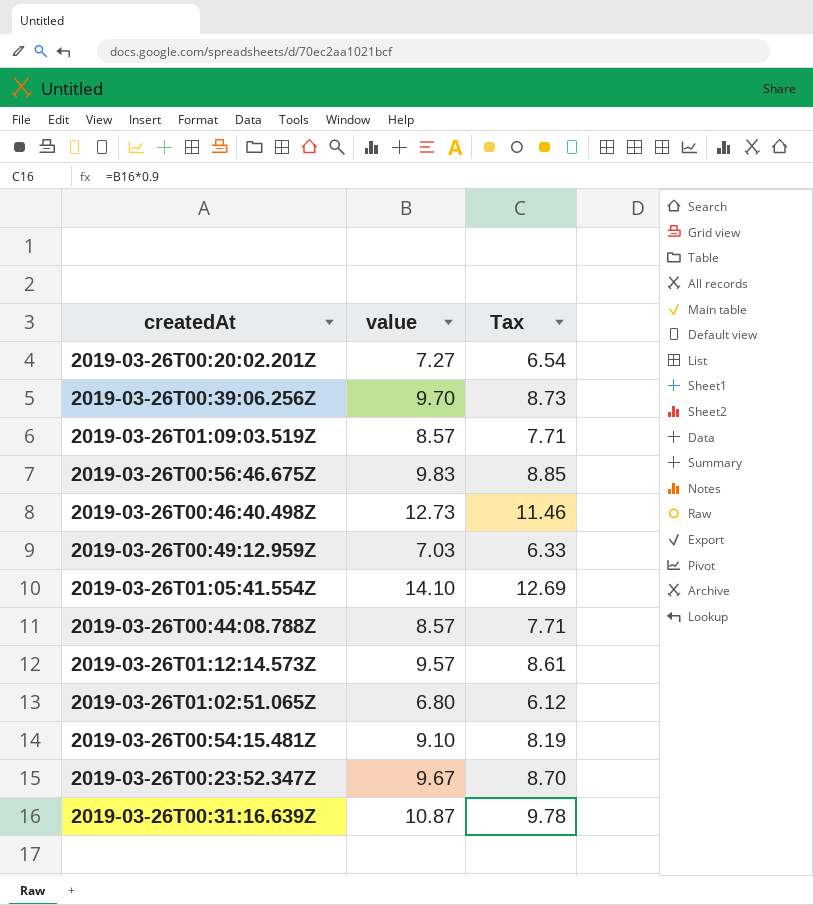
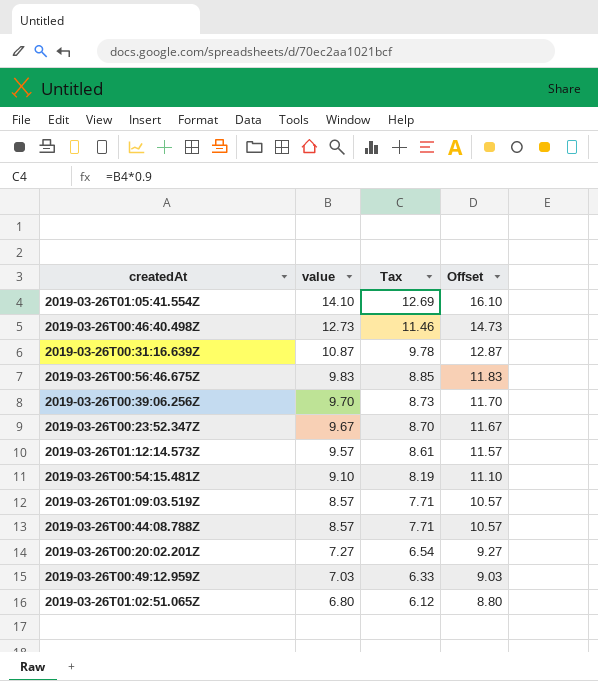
row order: none -> value descending
column Offset | formula: none -> [value] + 2

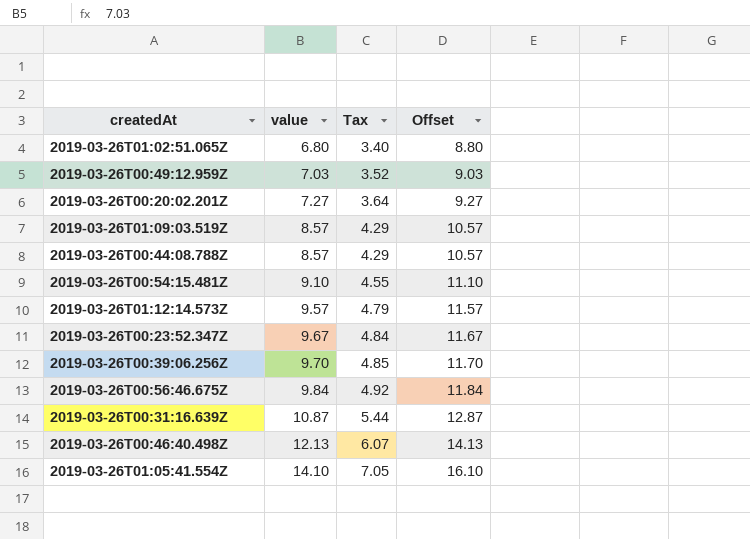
row order: value descending -> value ascending
column Tax | formula: [value] * 0.9 -> [value] * 0.5
2019-03-26T00:56:46.675Z | value: 9.83 -> 9.84
2019-03-26T00:56:46.675Z | Offset: 11.83 -> 11.84
2019-03-26T00:46:40.498Z | value: 12.73 -> 12.13
2019-03-26T00:46:40.498Z | Offset: 14.73 -> 14.13

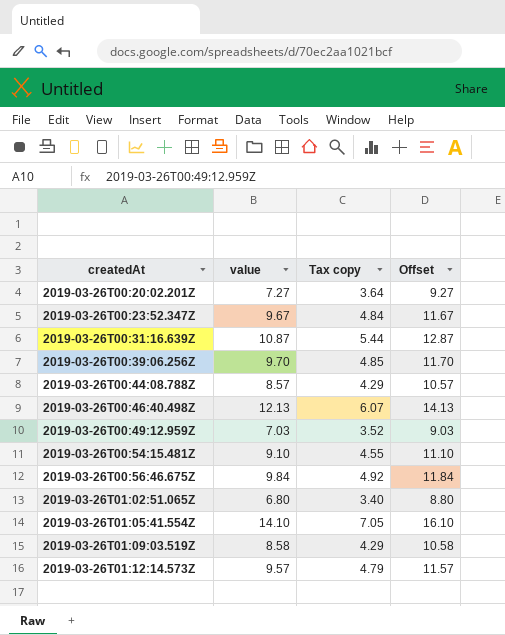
row order: value ascending -> createdAt ascending
column name: Tax -> Tax copy
2019-03-26T01:09:03.519Z | value: 8.57 -> 8.58
2019-03-26T01:09:03.519Z | Offset: 10.57 -> 10.58

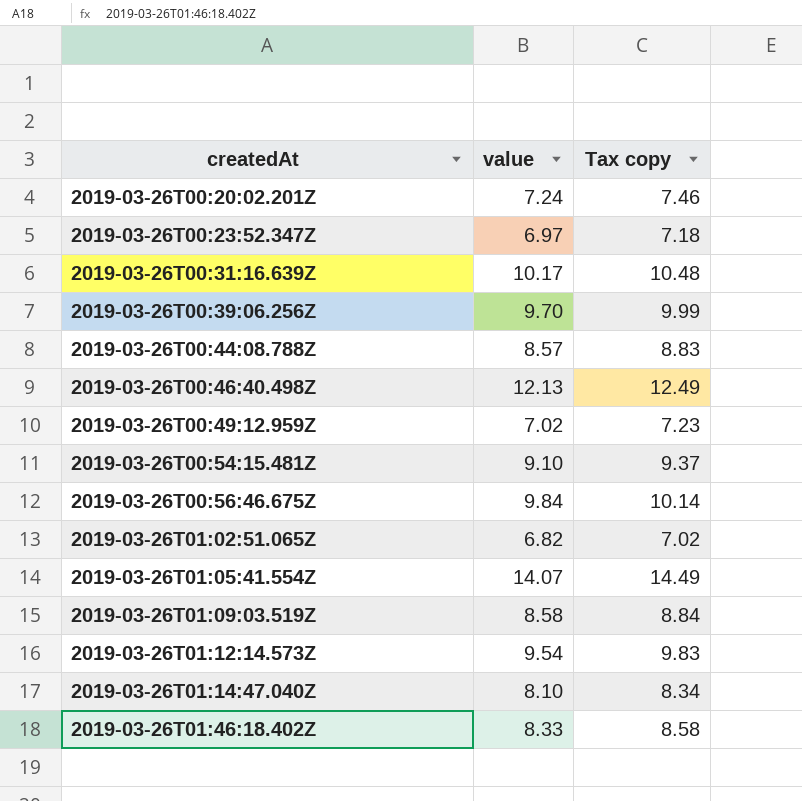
column Offset | formula: [value] + 2 -> none
column Tax copy | formula: [value] * 0.5 -> [value] * 1.03
2019-03-26T00:20:02.201Z | value: 7.27 -> 7.24
2019-03-26T00:23:52.347Z | value: 9.67 -> 6.97
2019-03-26T00:31:16.639Z | value: 10.87 -> 10.17
2019-03-26T00:49:12.959Z | value: 7.03 -> 7.02
2019-03-26T01:02:51.065Z | value: 6.80 -> 6.82
2019-03-26T01:05:41.554Z | value: 14.10 -> 14.07
2019-03-26T01:12:14.573Z | value: 9.57 -> 9.54
row 2019-03-26T01:14:47.040Z: none -> 8.10 | 8.34
row 2019-03-26T01:46:18.402Z: none -> 8.33 | 8.58

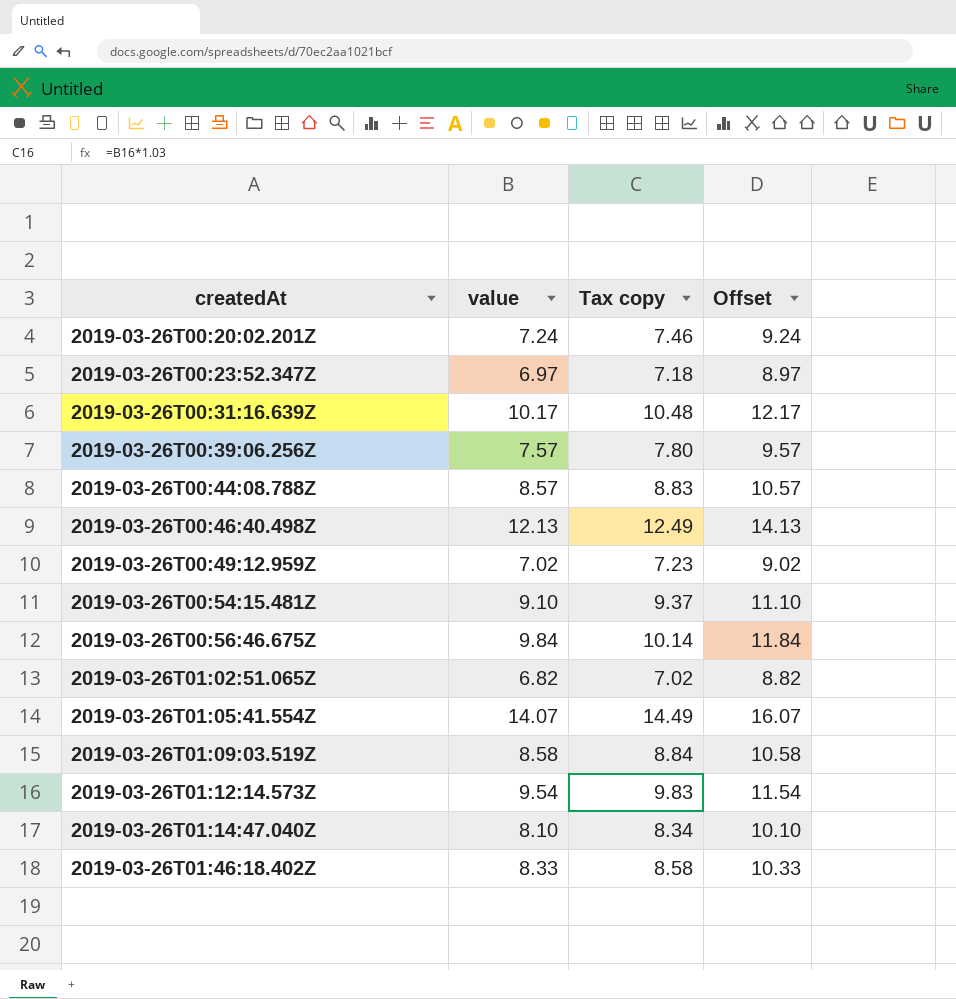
column Offset | formula: none -> [value] + 2
2019-03-26T00:39:06.256Z | value: 9.70 -> 7.57
2019-03-26T00:39:06.256Z | Tax copy: 9.99 -> 7.80

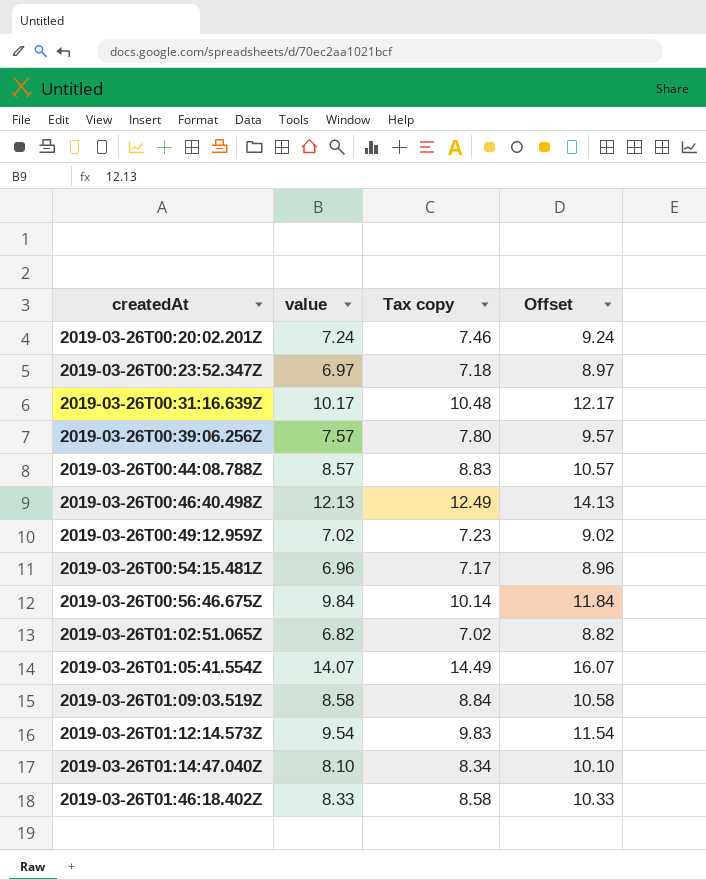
2019-03-26T00:54:15.481Z | value: 9.10 -> 6.96
2019-03-26T00:54:15.481Z | Tax copy: 9.37 -> 7.17
2019-03-26T00:54:15.481Z | Offset: 11.10 -> 8.96

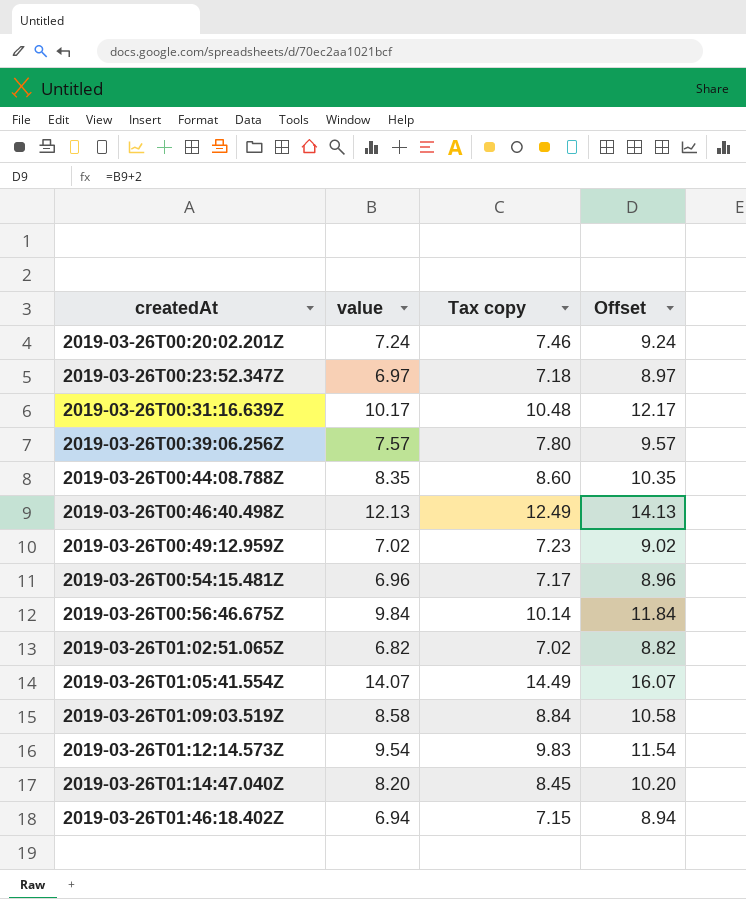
2019-03-26T00:44:08.788Z | value: 8.57 -> 8.35
2019-03-26T00:44:08.788Z | Tax copy: 8.83 -> 8.60
2019-03-26T00:44:08.788Z | Offset: 10.57 -> 10.35
2019-03-26T01:14:47.040Z | value: 8.10 -> 8.20
2019-03-26T01:14:47.040Z | Tax copy: 8.34 -> 8.45
2019-03-26T01:14:47.040Z | Offset: 10.10 -> 10.20
2019-03-26T01:46:18.402Z | value: 8.33 -> 6.94
2019-03-26T01:46:18.402Z | Tax copy: 8.58 -> 7.15
2019-03-26T01:46:18.402Z | Offset: 10.33 -> 8.94

